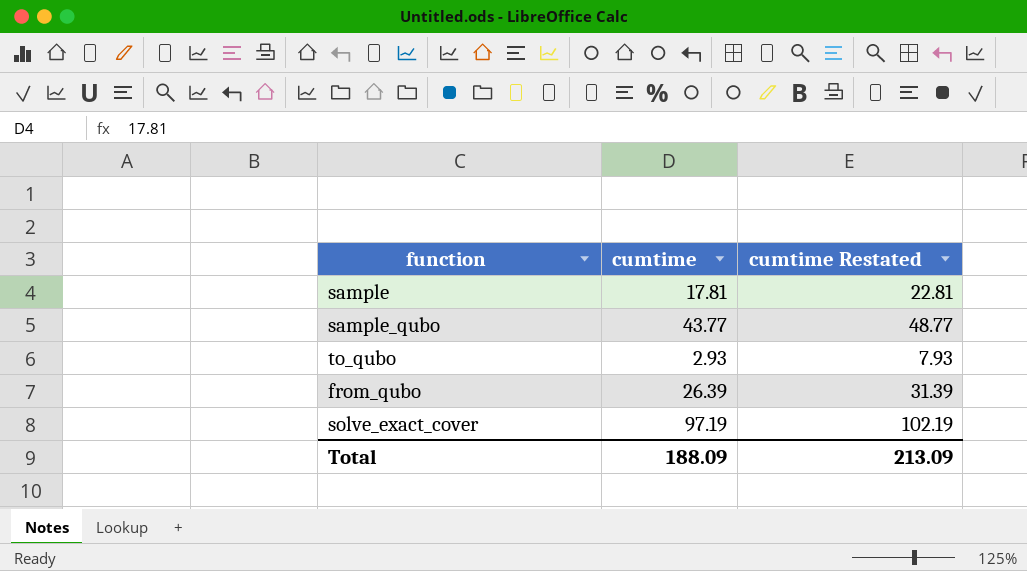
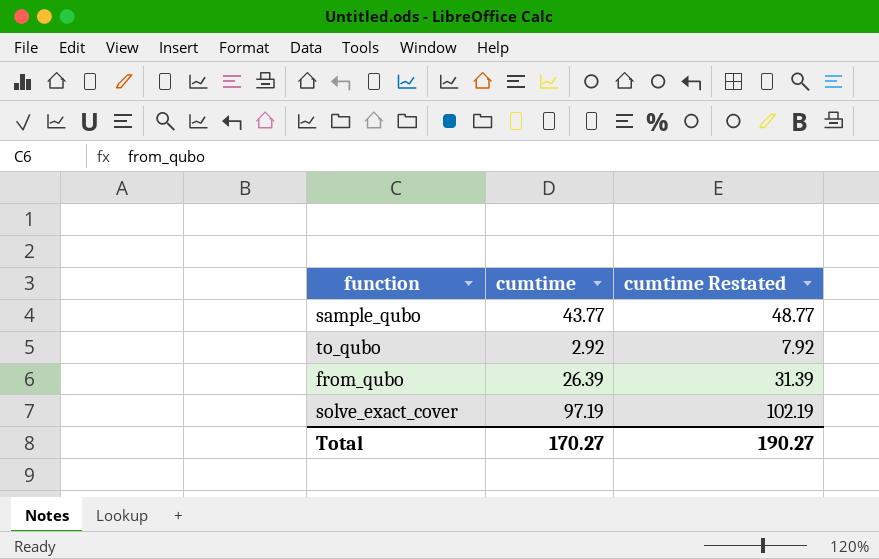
row sample: 17.81 | 22.81 -> none
to_qubo | cumtime: 2.93 -> 2.92
to_qubo | cumtime Restated: 7.93 -> 7.92
Total | cumtime: 188.09 -> 170.27
Total | cumtime Restated: 213.09 -> 190.27

